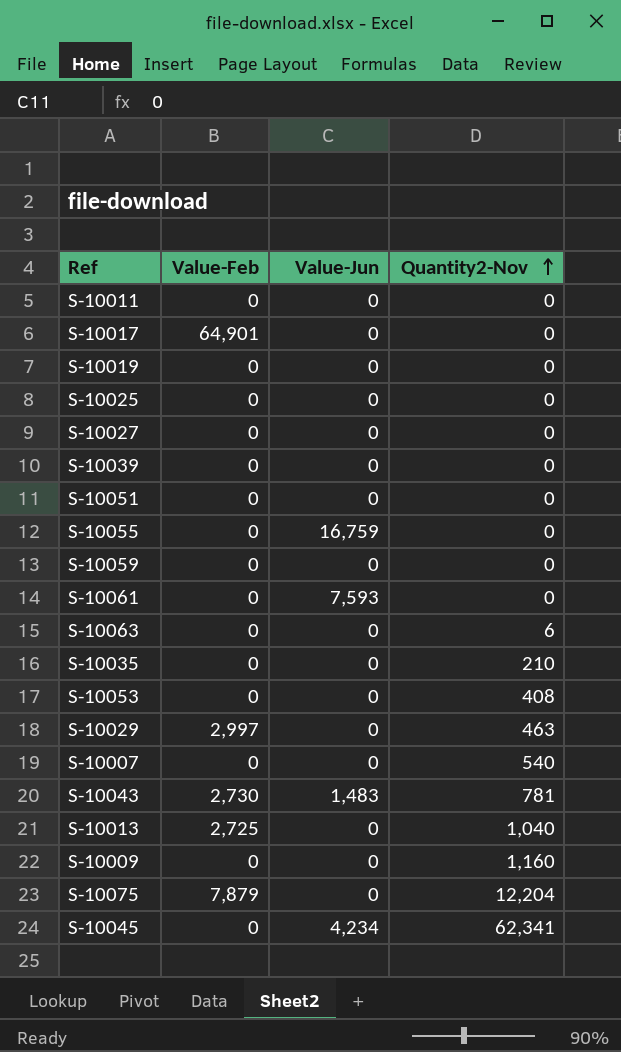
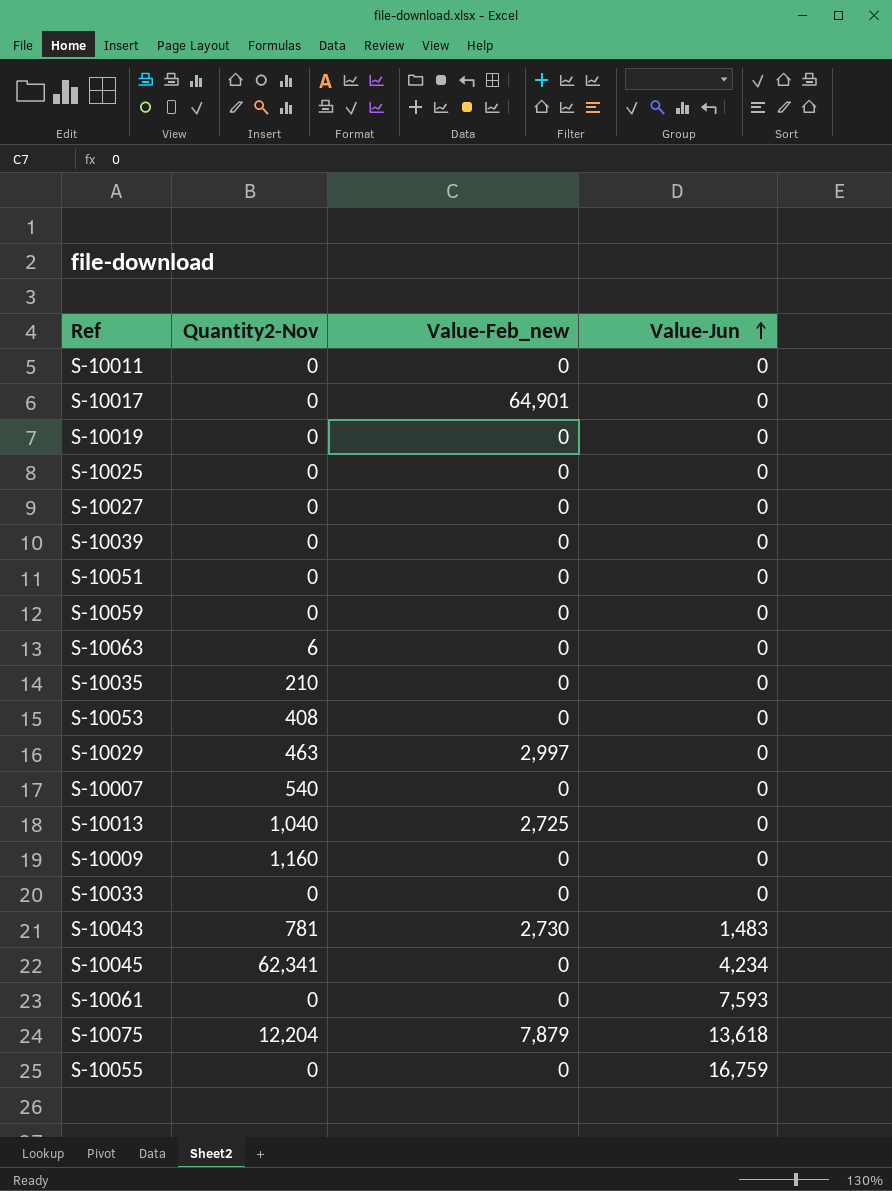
row order: Quantity2-Nov ascending -> Value-Jun ascending
column Quantity2-Nov | position: 4 -> 2
column name: Value-Feb -> Value-Feb_new
row S-10033: none -> 0 | 0 | 0
S-10075 | Value-Jun: 0 -> 13,618

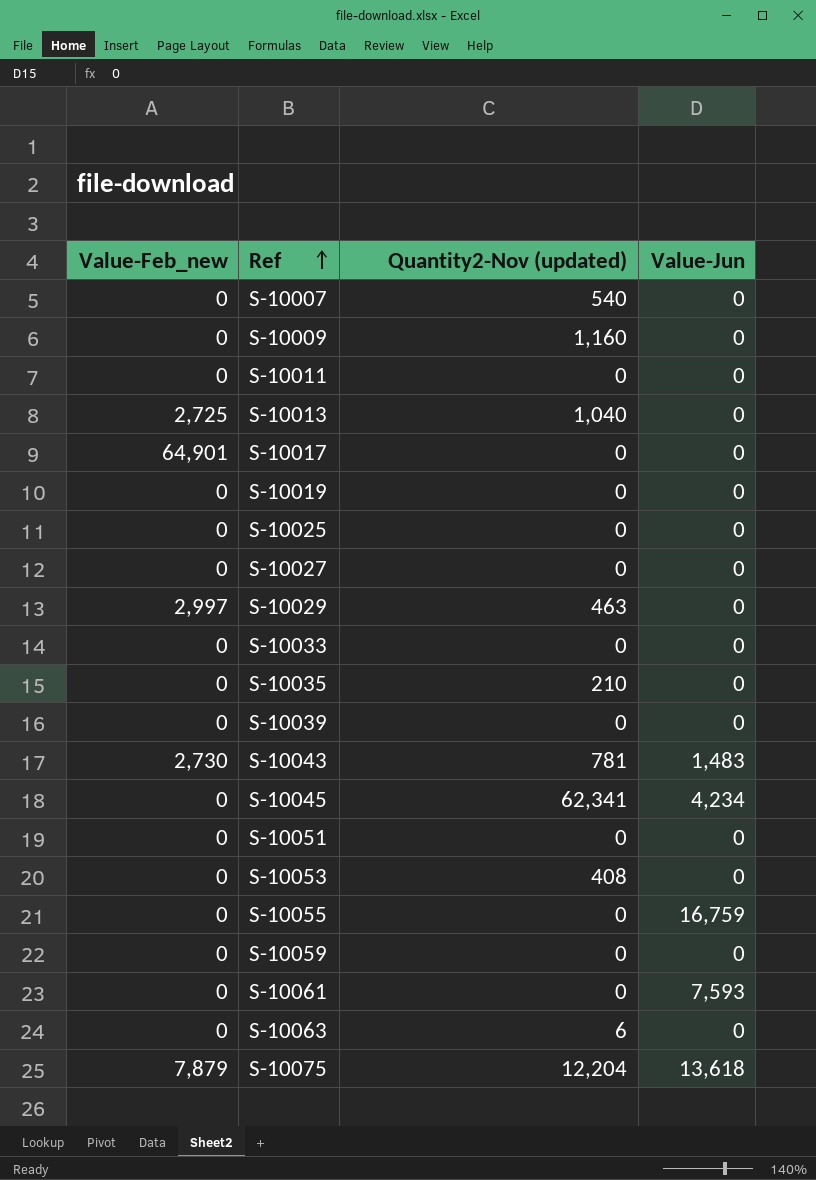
row order: Value-Jun ascending -> Ref ascending
column Value-Feb_new | position: 3 -> 1
column name: Quantity2-Nov -> Quantity2-Nov (updated)

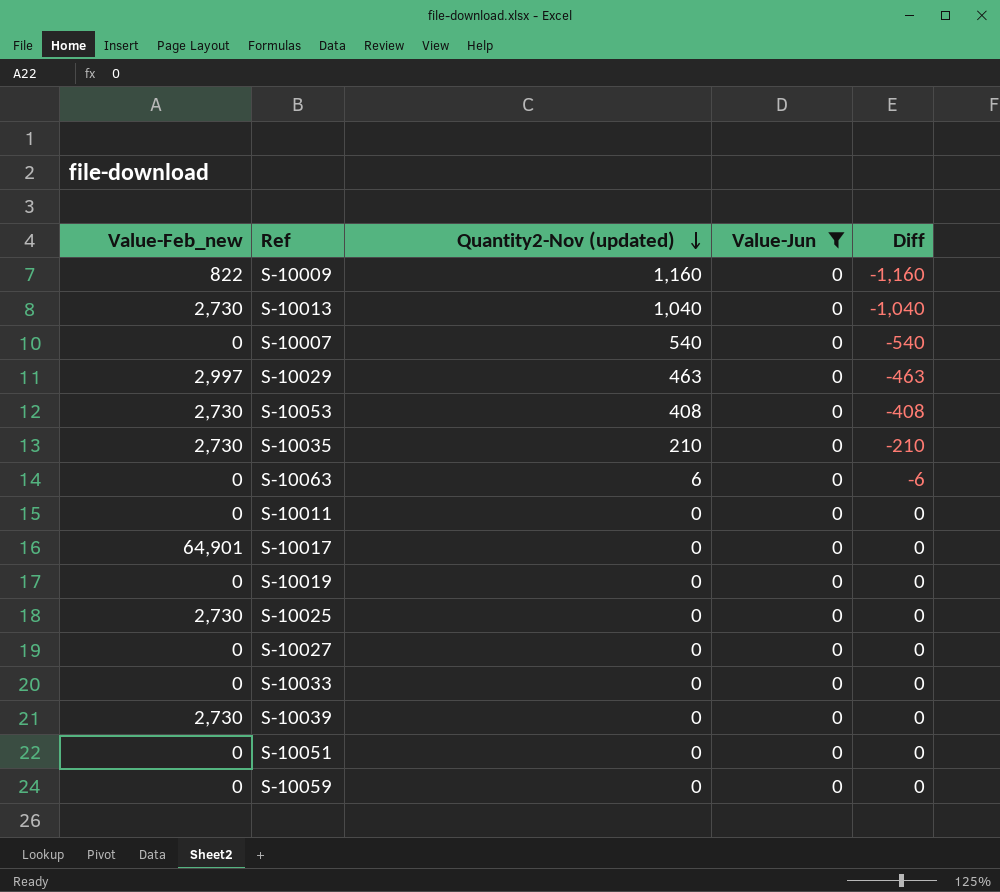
filter: none -> Value-Jun = 0
row order: Ref ascending -> Quantity2-Nov (updated) descending
column Diff | formula: none -> [Value-Jun] - [Quantity2-Nov (updated)]
S-10009 | Value-Feb_new: 0 -> 822
S-10013 | Value-Feb_new: 2,725 -> 2,730
S-10053 | Value-Feb_new: 0 -> 2,730
S-10035 | Value-Feb_new: 0 -> 2,730
S-10025 | Value-Feb_new: 0 -> 2,730
S-10039 | Value-Feb_new: 0 -> 2,730

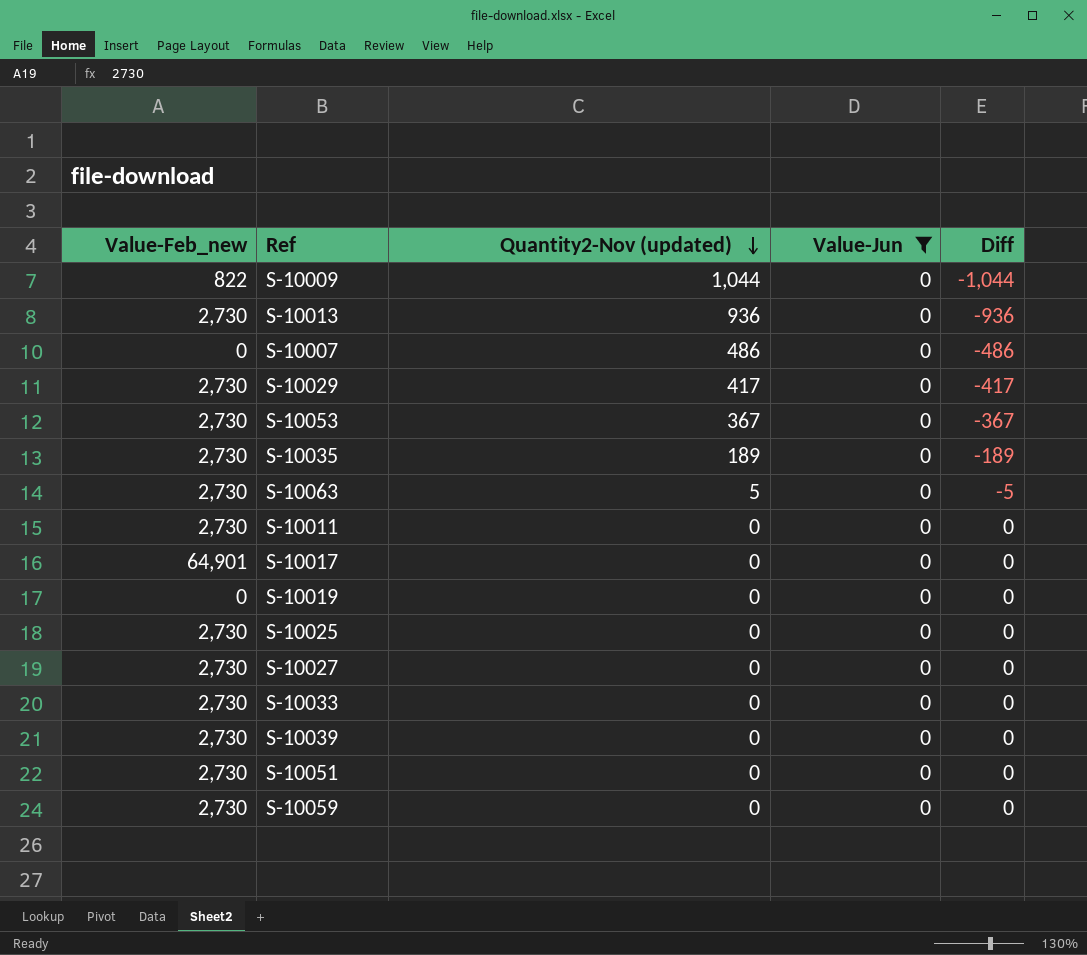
S-10009 | Quantity2-Nov (updated): 1,160 -> 1,044
S-10009 | Diff: -1,160 -> -1,044
S-10013 | Quantity2-Nov (updated): 1,040 -> 936
S-10013 | Diff: -1,040 -> -936
S-10007 | Quantity2-Nov (updated): 540 -> 486
S-10007 | Diff: -540 -> -486
S-10029 | Value-Feb_new: 2,997 -> 2,730
S-10029 | Quantity2-Nov (updated): 463 -> 417
S-10029 | Diff: -463 -> -417
S-10053 | Quantity2-Nov (updated): 408 -> 367
S-10053 | Diff: -408 -> -367
S-10035 | Quantity2-Nov (updated): 210 -> 189
S-10035 | Diff: -210 -> -189
S-10063 | Value-Feb_new: 0 -> 2,730
S-10063 | Quantity2-Nov (updated): 6 -> 5
S-10063 | Diff: -6 -> -5
S-10011 | Value-Feb_new: 0 -> 2,730
S-10027 | Value-Feb_new: 0 -> 2,730
S-10033 | Value-Feb_new: 0 -> 2,730
S-10051 | Value-Feb_new: 0 -> 2,730
S-10059 | Value-Feb_new: 0 -> 2,730

